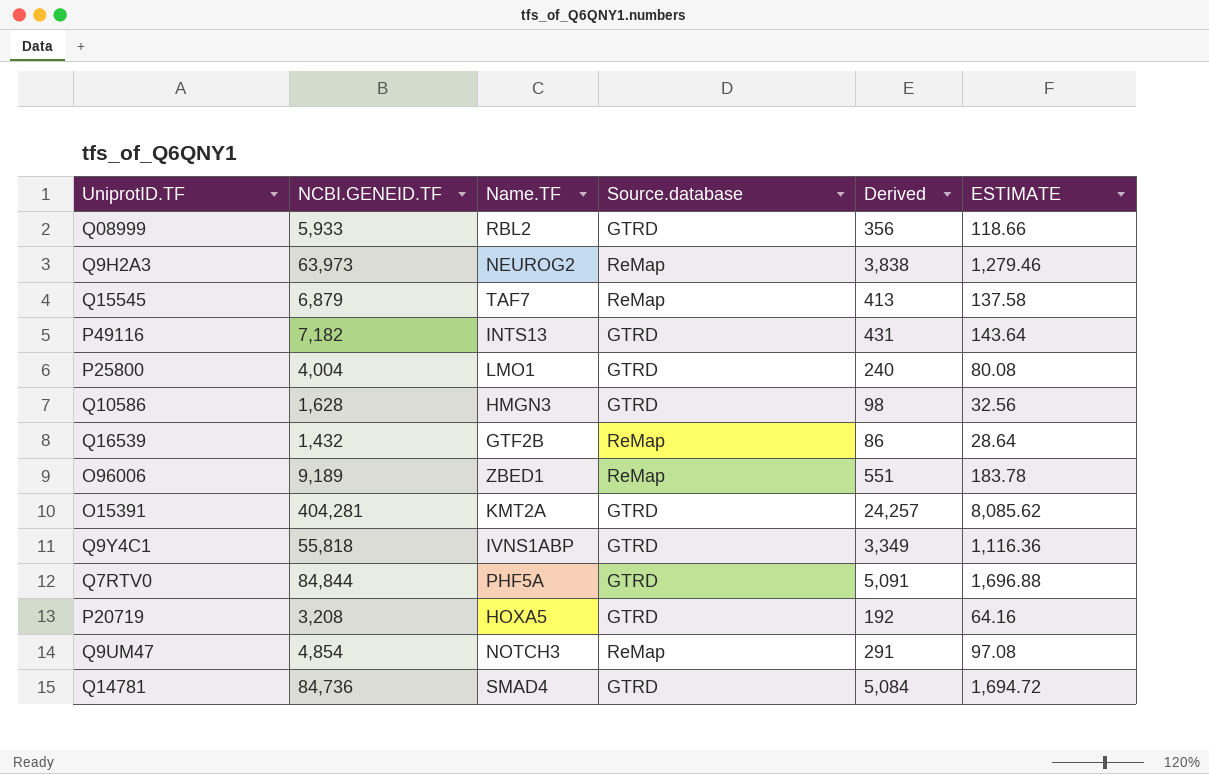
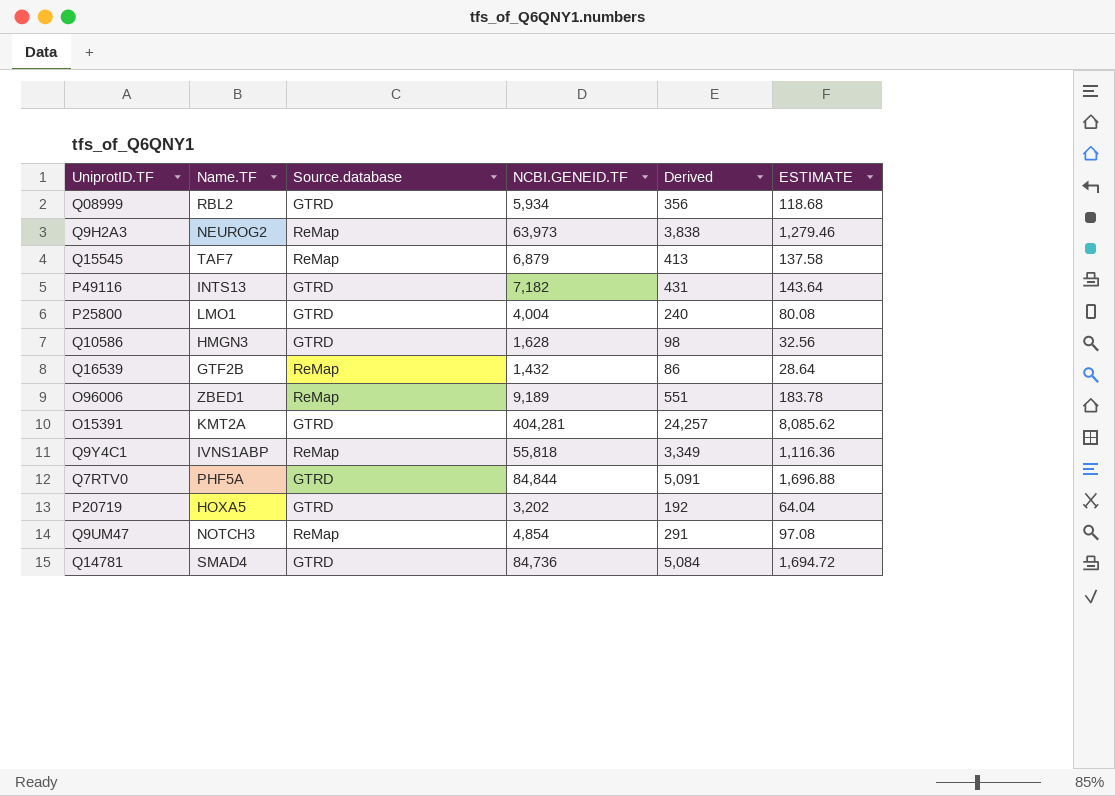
column NCBI.GENEID.TF | position: 2 -> 4
Q08999 | NCBI.GENEID.TF: 5,933 -> 5,934
Q08999 | ESTIMATE: 118.66 -> 118.68
Q9Y4C1 | Source.database: GTRD -> ReMap
P20719 | NCBI.GENEID.TF: 3,208 -> 3,202
P20719 | ESTIMATE: 64.16 -> 64.04

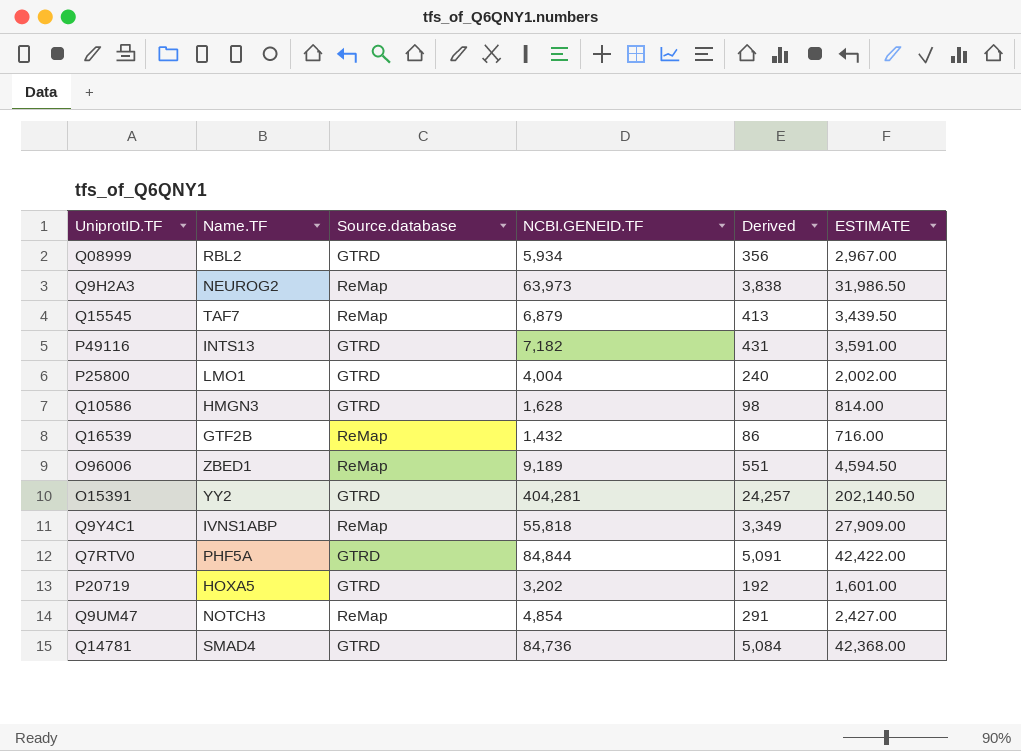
column ESTIMATE | formula: [NCBI.GENEID.TF] * 0.02 -> [NCBI.GENEID.TF] * 0.5
O15391 | Name.TF: KMT2A -> YY2

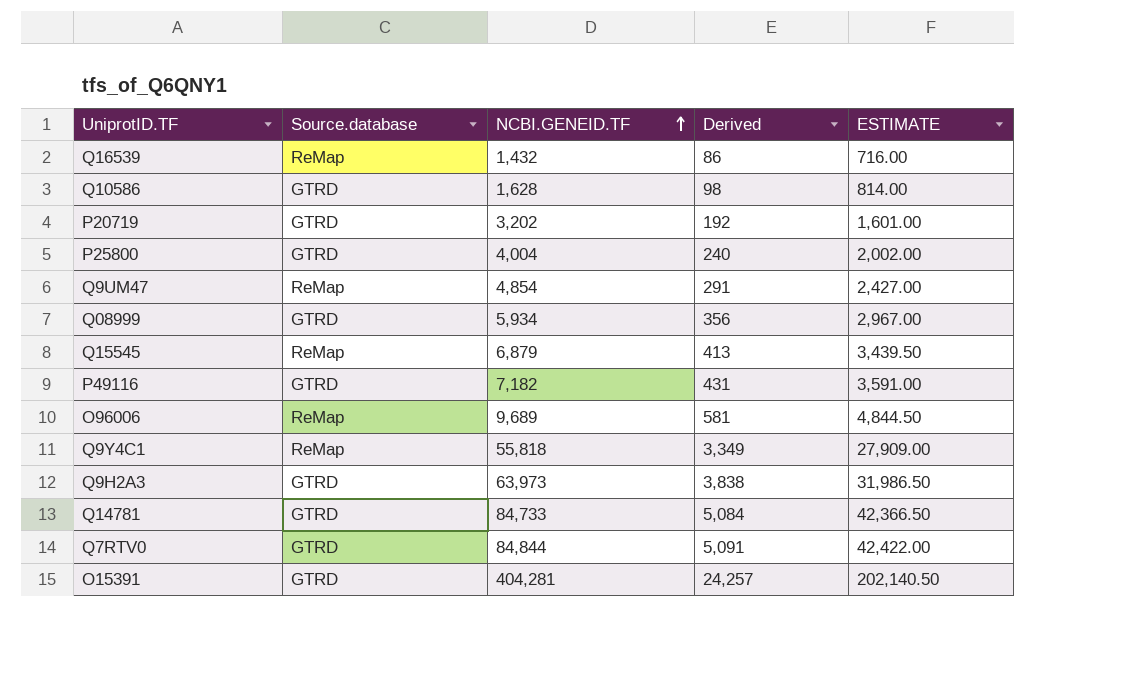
row order: none -> NCBI.GENEID.TF ascending
column Name.TF | position: 2 -> none
O96006 | NCBI.GENEID.TF: 9,189 -> 9,689
O96006 | Derived: 551 -> 581
O96006 | ESTIMATE: 4,594.50 -> 4,844.50
Q9H2A3 | Source.database: ReMap -> GTRD
Q14781 | NCBI.GENEID.TF: 84,736 -> 84,733
Q14781 | ESTIMATE: 42,368.00 -> 42,366.50

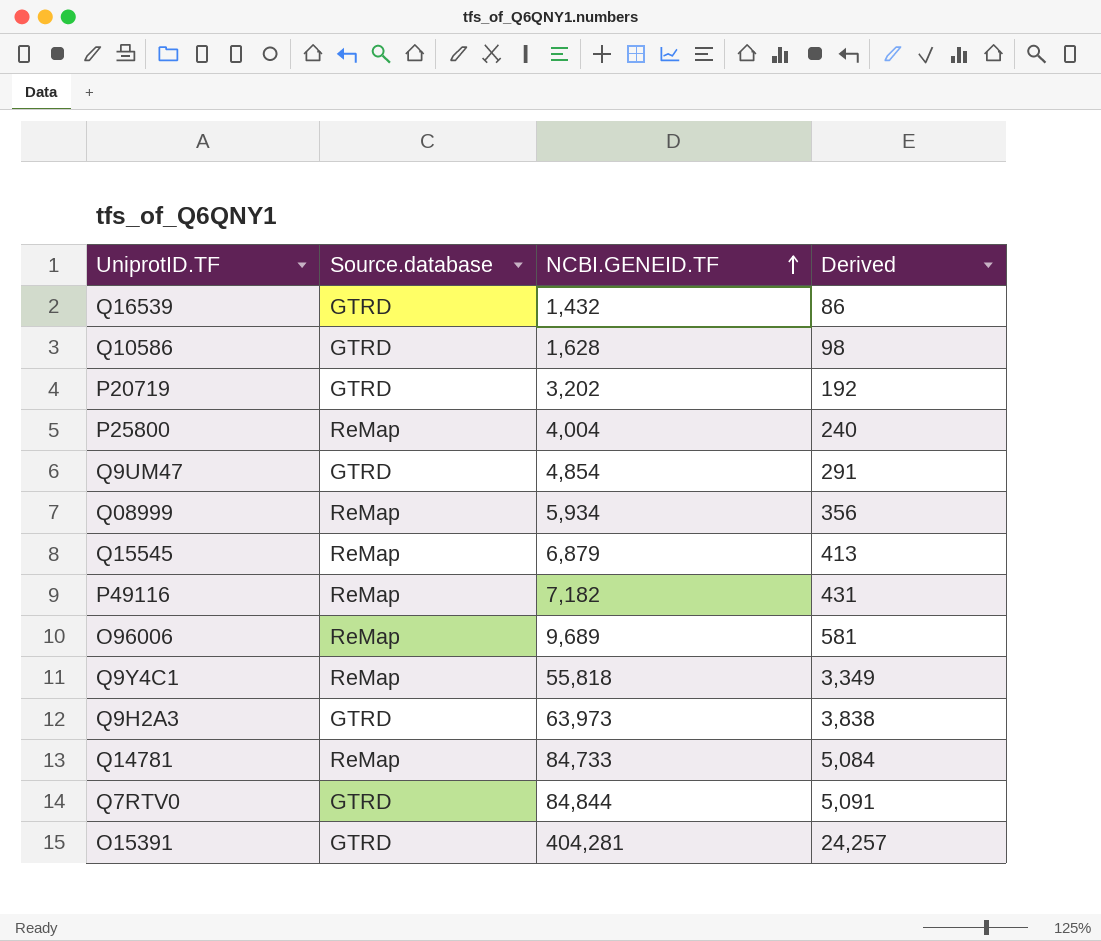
column ESTIMATE | formula: [NCBI.GENEID.TF] * 0.5 -> none
Q16539 | Source.database: ReMap -> GTRD
P25800 | Source.database: GTRD -> ReMap
Q9UM47 | Source.database: ReMap -> GTRD
Q08999 | Source.database: GTRD -> ReMap
P49116 | Source.database: GTRD -> ReMap
Q14781 | Source.database: GTRD -> ReMap

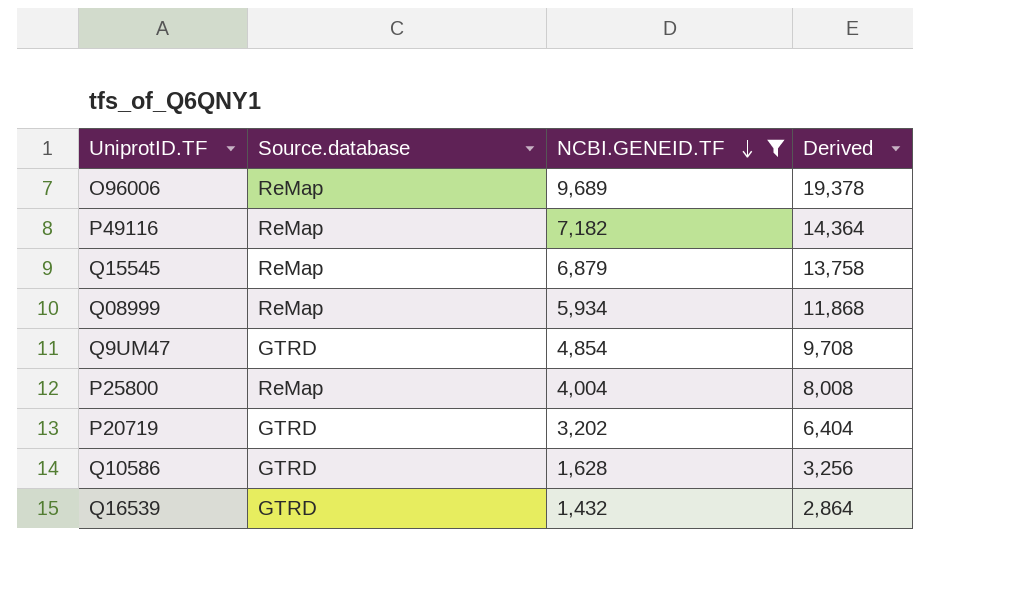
filter: none -> NCBI.GENEID.TF <= 9,689
row order: NCBI.GENEID.TF ascending -> NCBI.GENEID.TF descending
column Derived | formula: [NCBI.GENEID.TF] * 0.06 -> [NCBI.GENEID.TF] * 2

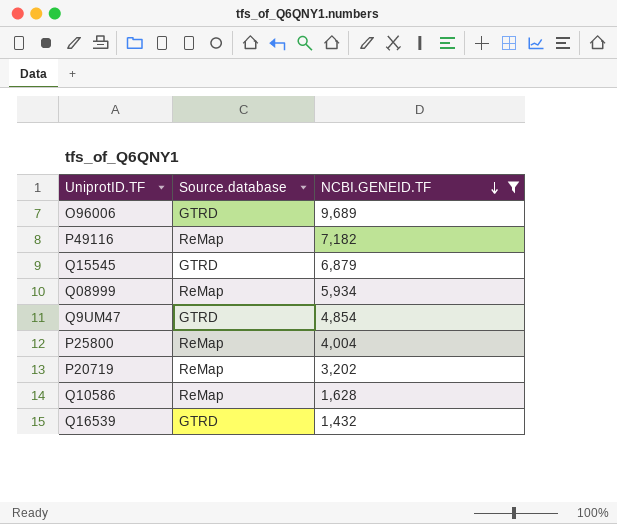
column Derived | formula: [NCBI.GENEID.TF] * 2 -> none
O96006 | Source.database: ReMap -> GTRD
Q15545 | Source.database: ReMap -> GTRD
P20719 | Source.database: GTRD -> ReMap
Q10586 | Source.database: GTRD -> ReMap

